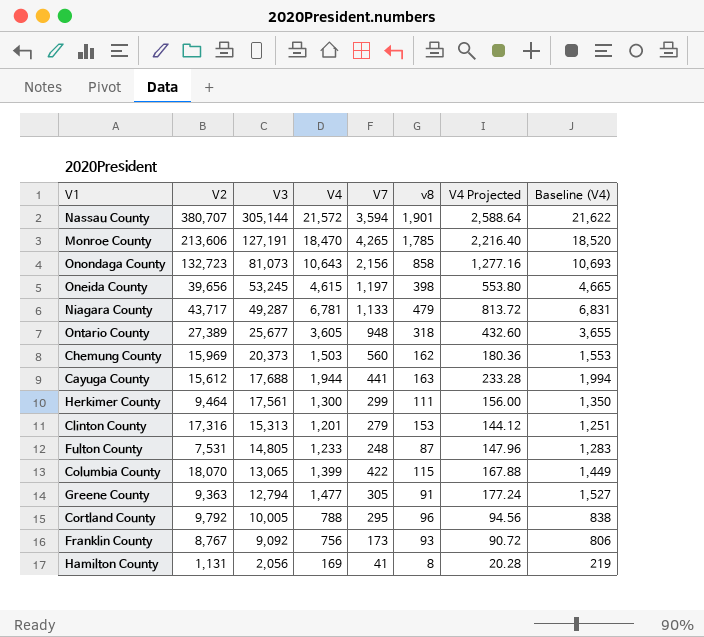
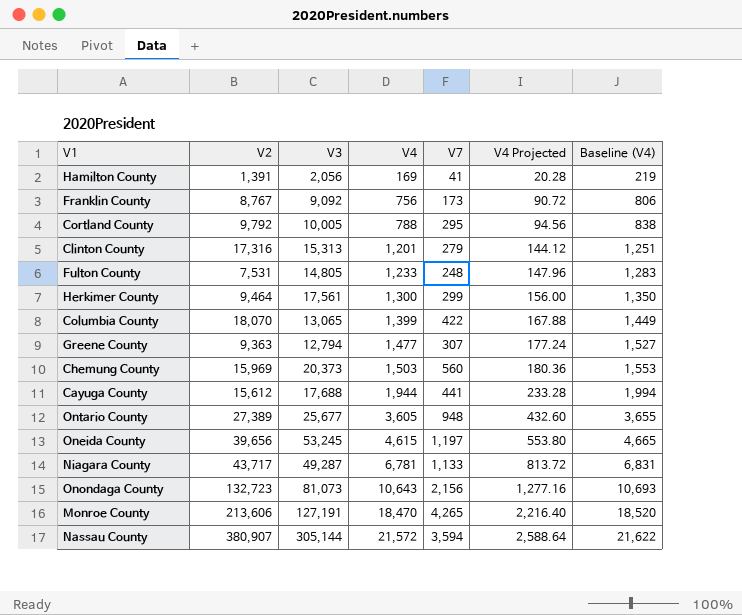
row order: V3 descending -> V4 ascending
column v8 | position: 6 -> none
Hamilton County | V2: 1,131 -> 1,391
Greene County | V7: 305 -> 307
Nassau County | V2: 380,707 -> 380,907

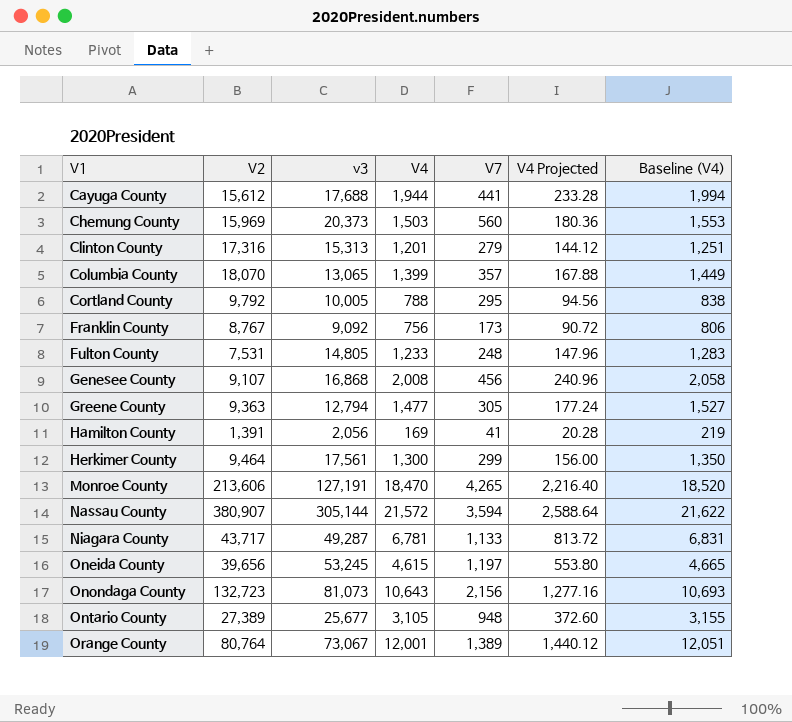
row order: V4 ascending -> V1 ascending
column name: V3 -> v3
Columbia County | V7: 422 -> 357
row Genesee County: none -> 9,107 | 16,868 | 2,008 | 456 | 240.96 | 2,058
Greene County | V7: 307 -> 305
Ontario County | V4: 3,605 -> 3,105
Ontario County | V4 Projected: 432.60 -> 372.60
Ontario County | Baseline (V4): 3,655 -> 3,155
row Orange County: none -> 80,764 | 73,067 | 12,001 | 1,389 | 1,440.12 | 12,051

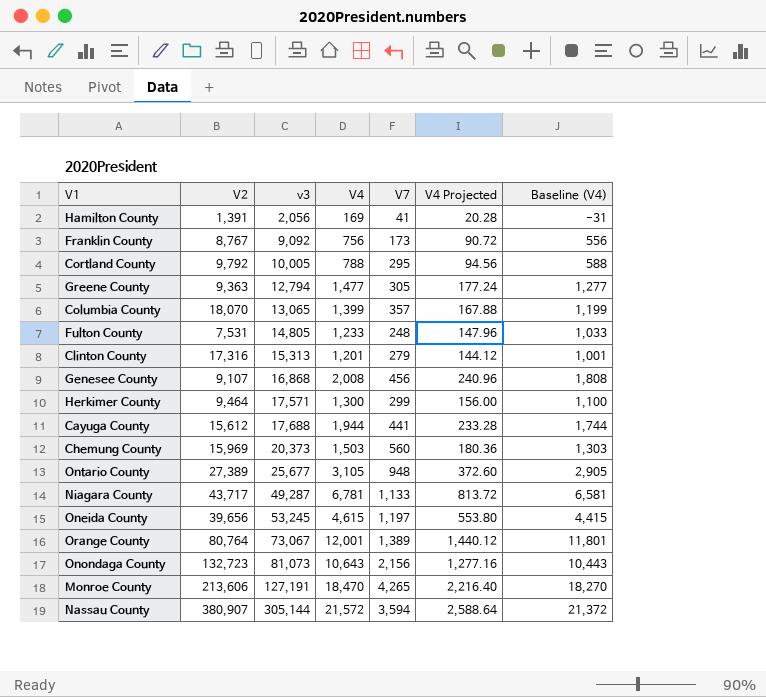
row order: V1 ascending -> v3 ascending
column Baseline (V4) | formula: [V4] + 50 -> [V4] - 200
Herkimer County | v3: 17,561 -> 17,571

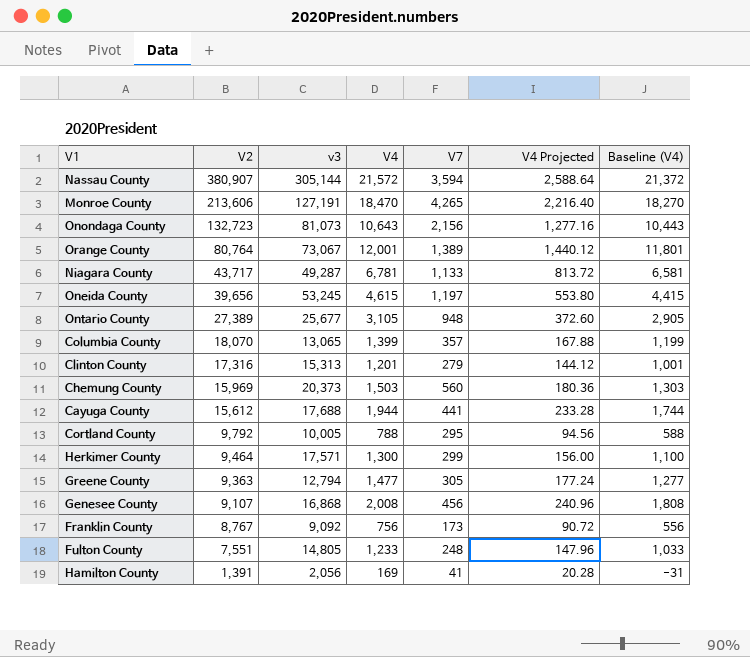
row order: v3 ascending -> V2 descending
Fulton County | V2: 7,531 -> 7,551

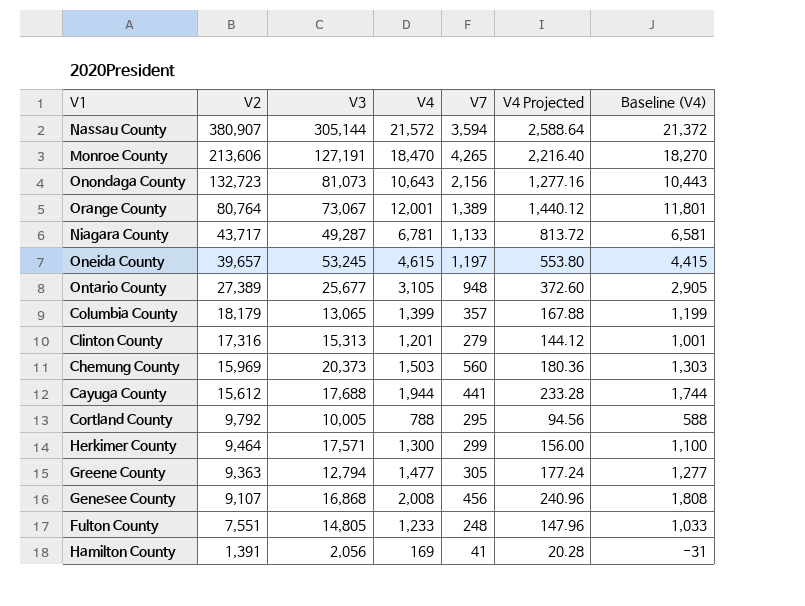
column name: v3 -> V3
row Franklin County: 8,767 | 9,092 | 756 | 173 | 90.72 | 556 -> none
Oneida County | V2: 39,656 -> 39,657
Columbia County | V2: 18,070 -> 18,179

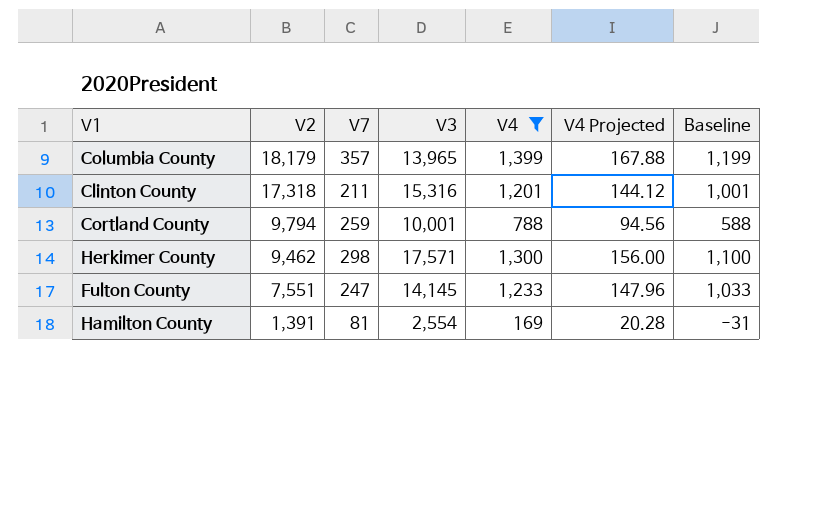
filter: none -> V4 <= 1,399
column V7 | position: 5 -> 3
column name: Baseline (V4) -> Baseline
Columbia County | V3: 13,065 -> 13,965
Clinton County | V2: 17,316 -> 17,318
Clinton County | V7: 279 -> 211
Clinton County | V3: 15,313 -> 15,316
Cortland County | V2: 9,792 -> 9,794
Cortland County | V7: 295 -> 259
Cortland County | V3: 10,005 -> 10,001
Herkimer County | V2: 9,464 -> 9,462
Herkimer County | V7: 299 -> 298
Fulton County | V7: 248 -> 247
Fulton County | V3: 14,805 -> 14,145
Hamilton County | V7: 41 -> 81
Hamilton County | V3: 2,056 -> 2,554

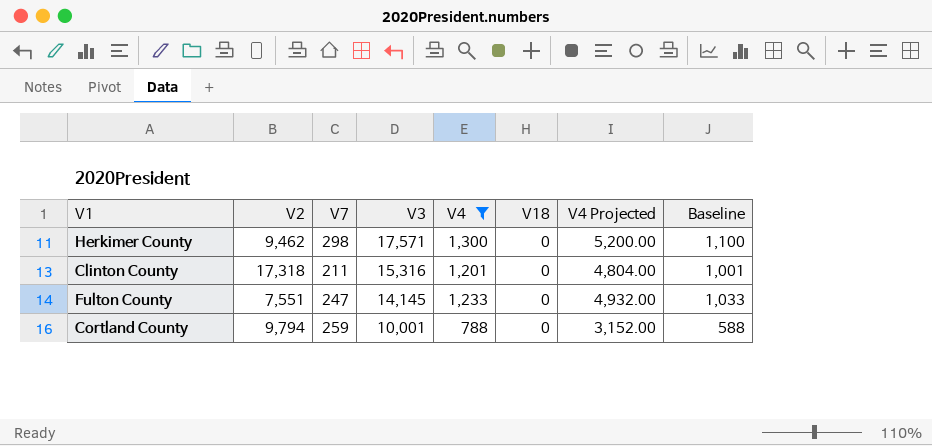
row order: V2 descending -> V3 descending
column V18 | position: none -> 6
column V4 Projected | formula: [V4] * 0.12 -> [V4] * 4
row Columbia County: 18,179 | 357 | 13,965 | 1,399 | 167.88 | 1,199 -> none
row Hamilton County: 1,391 | 81 | 2,554 | 169 | 20.28 | -31 -> none

